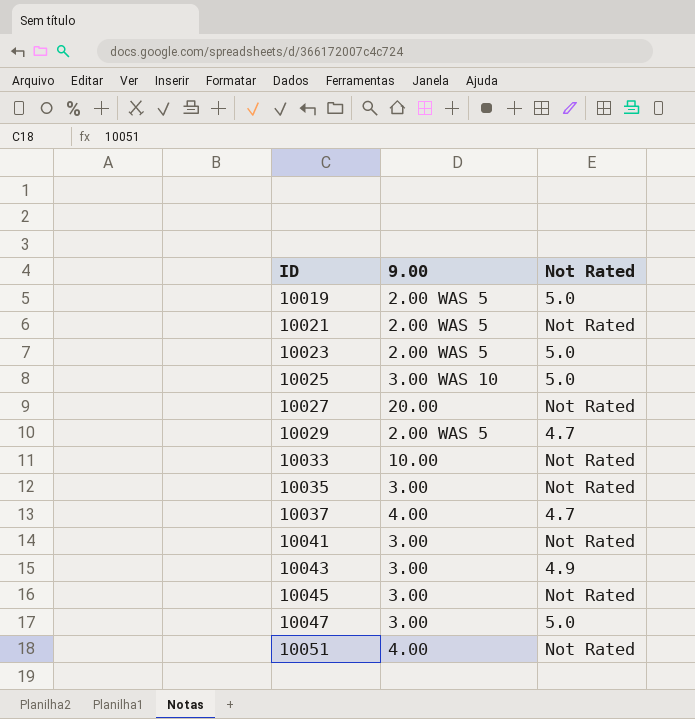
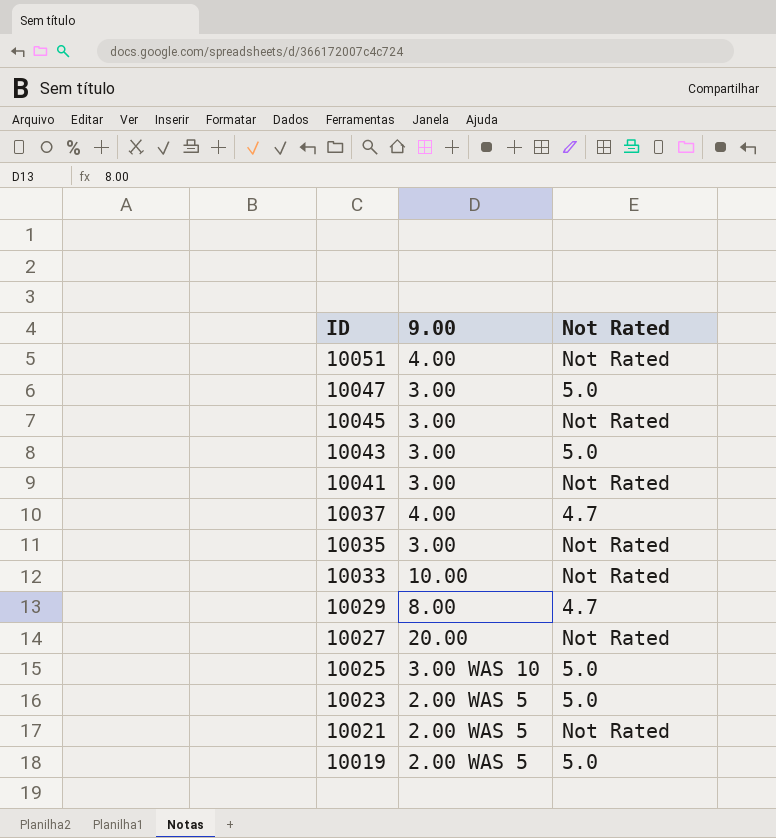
row order: ID ascending -> ID descending
10043 | Not Rated: 4.9 -> 5.0
10029 | 9.00: 2.00 WAS 5 -> 8.00

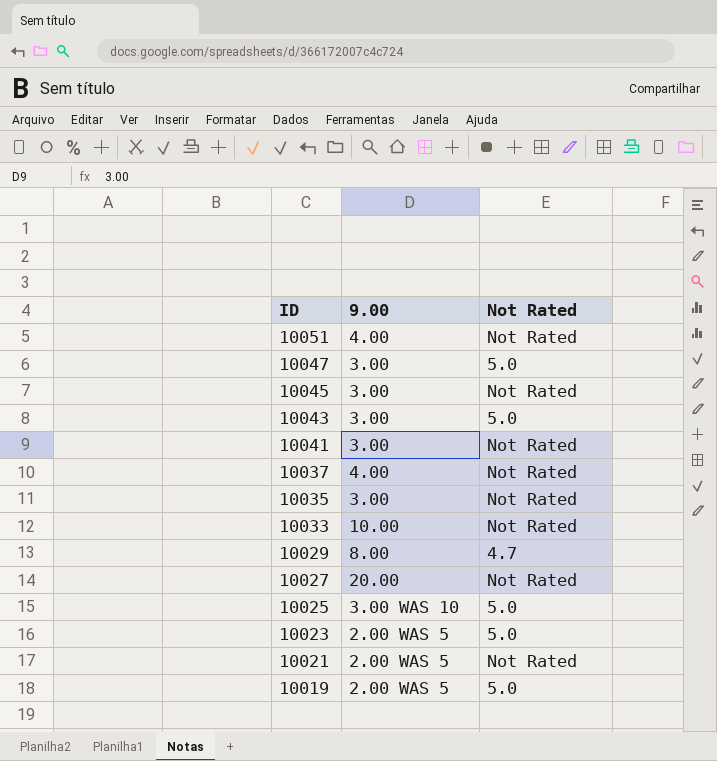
10037 | Not Rated: 4.7 -> Not Rated

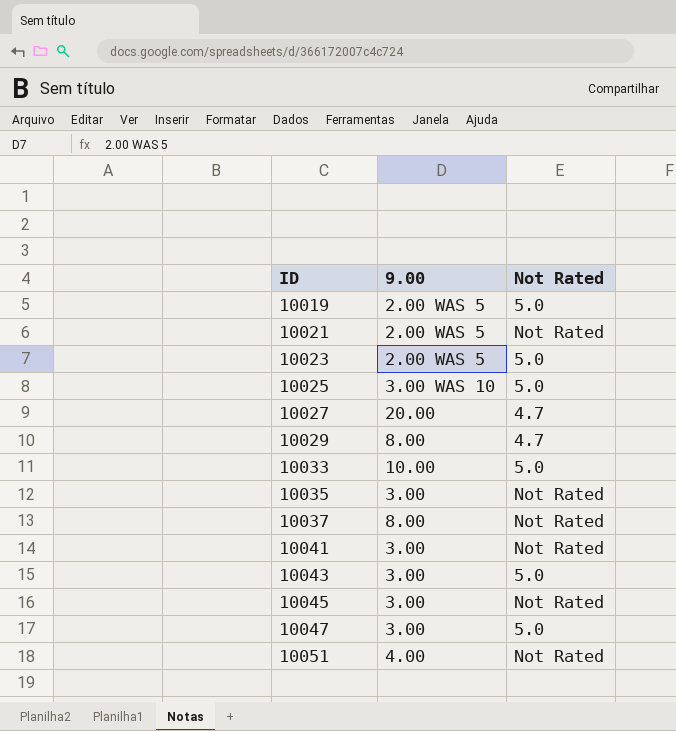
row order: ID descending -> ID ascending
10027 | Not Rated: Not Rated -> 4.7
10033 | Not Rated: Not Rated -> 5.0
10037 | 9.00: 4.00 -> 8.00

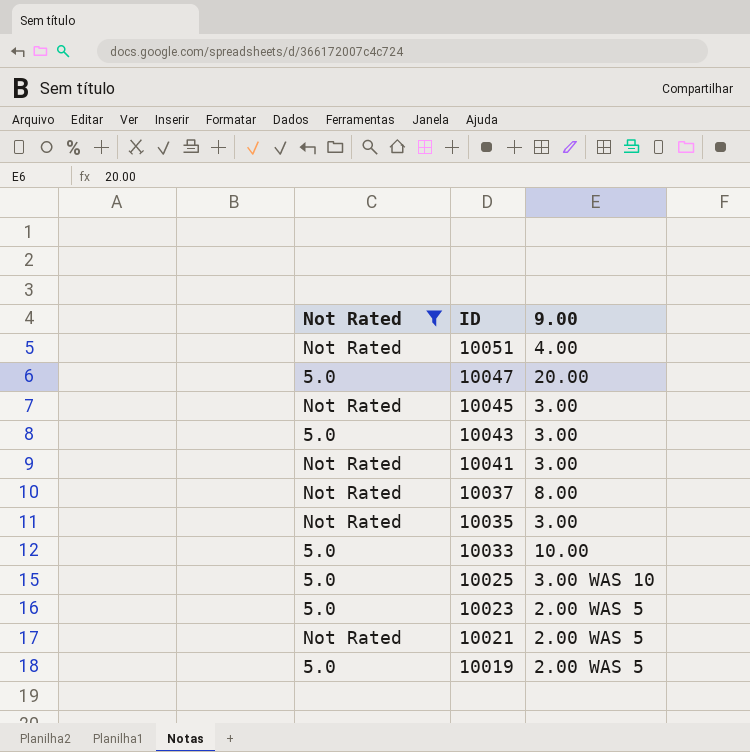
filter: none -> Not Rated != 4.7
row order: ID ascending -> ID descending
column Not Rated | position: 3 -> 1
10047 | 9.00: 3.00 -> 20.00

